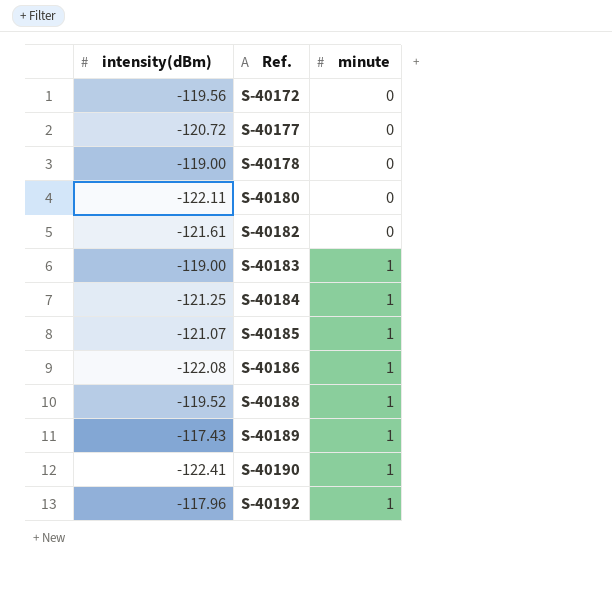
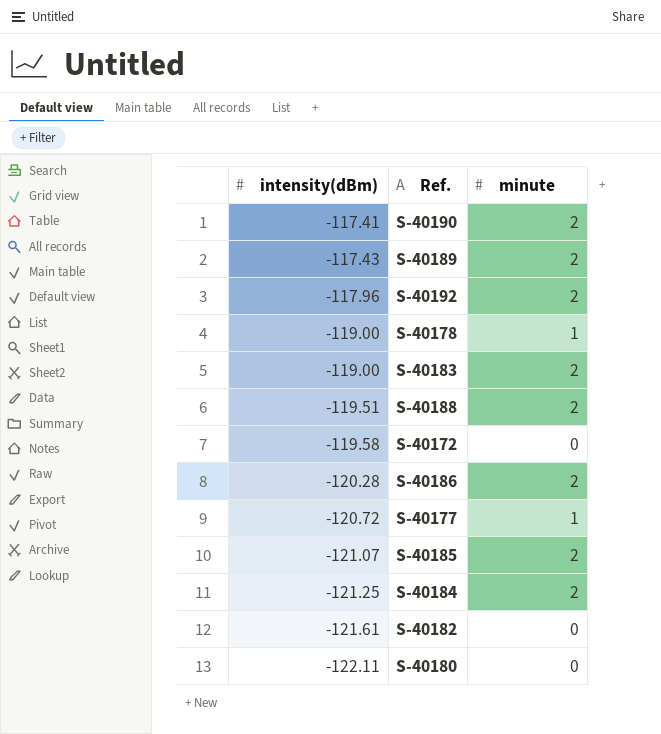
row order: Ref. ascending -> intensity(dBm) descending
S-40190 | intensity(dBm): -122.41 -> -117.41
S-40190 | minute: 1 -> 2
S-40189 | minute: 1 -> 2
S-40192 | minute: 1 -> 2
S-40178 | minute: 0 -> 1
S-40183 | minute: 1 -> 2
S-40188 | intensity(dBm): -119.52 -> -119.51
S-40188 | minute: 1 -> 2
S-40172 | intensity(dBm): -119.56 -> -119.58
S-40186 | intensity(dBm): -122.08 -> -120.28
S-40186 | minute: 1 -> 2
S-40177 | minute: 0 -> 1
S-40185 | minute: 1 -> 2
S-40184 | minute: 1 -> 2

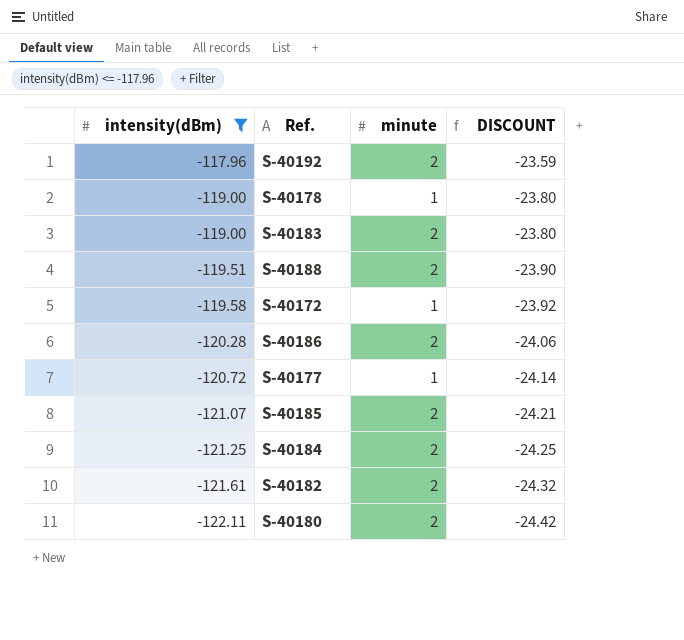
filter: none -> intensity(dBm) <= -117.96
column DISCOUNT | formula: none -> [intensity(dBm)] * 0.2
S-40172 | minute: 0 -> 1
S-40182 | minute: 0 -> 2
S-40180 | minute: 0 -> 2

